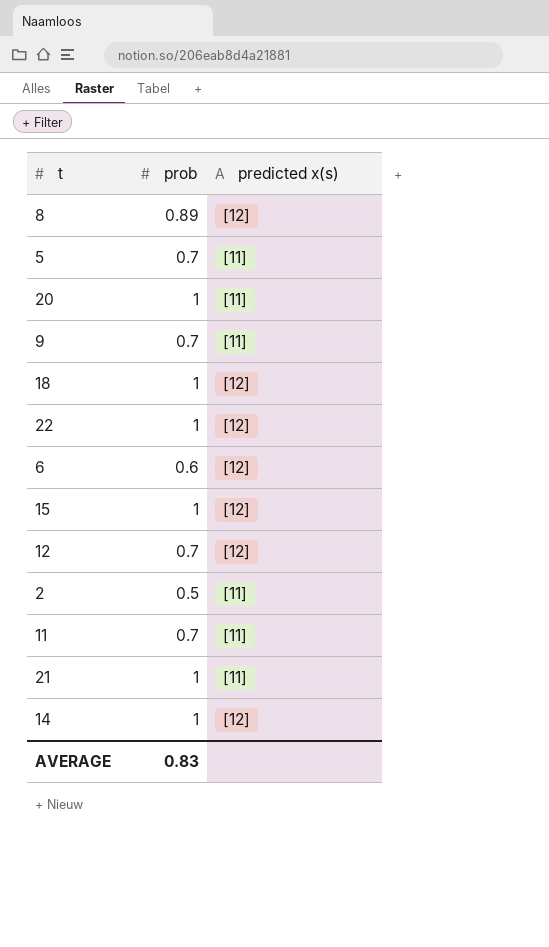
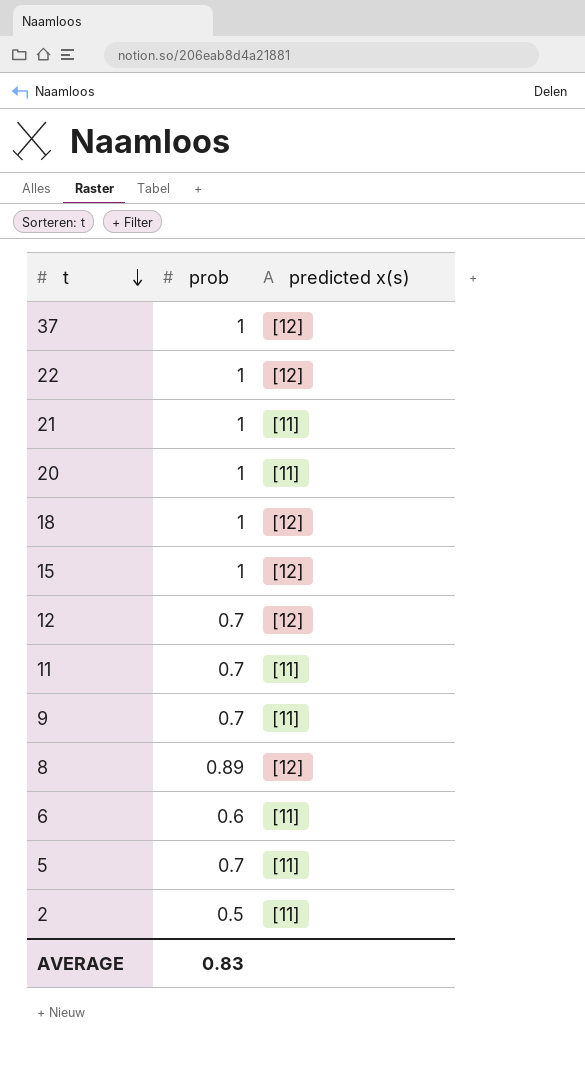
row order: none -> t descending
row 14: 1 | [12] -> none
row 37: none -> 1 | [12]
6 | predicted x(s): [12] -> [11]

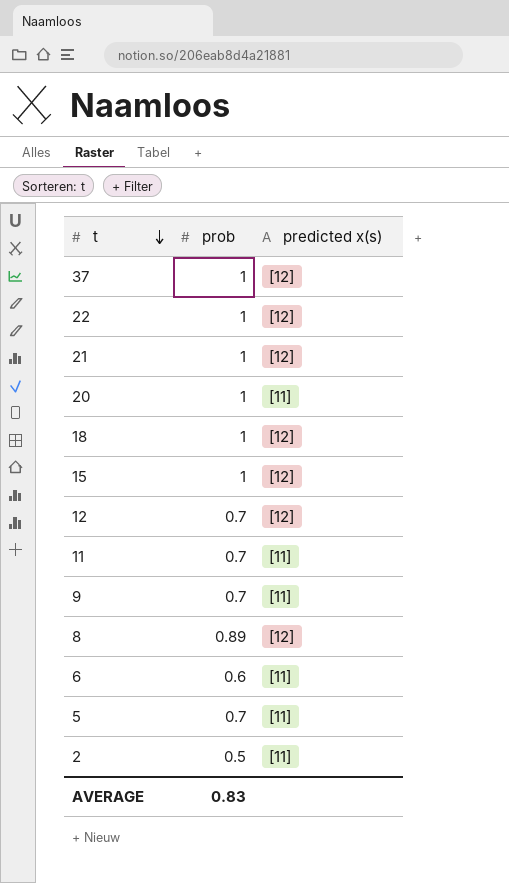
21 | predicted x(s): [11] -> [12]

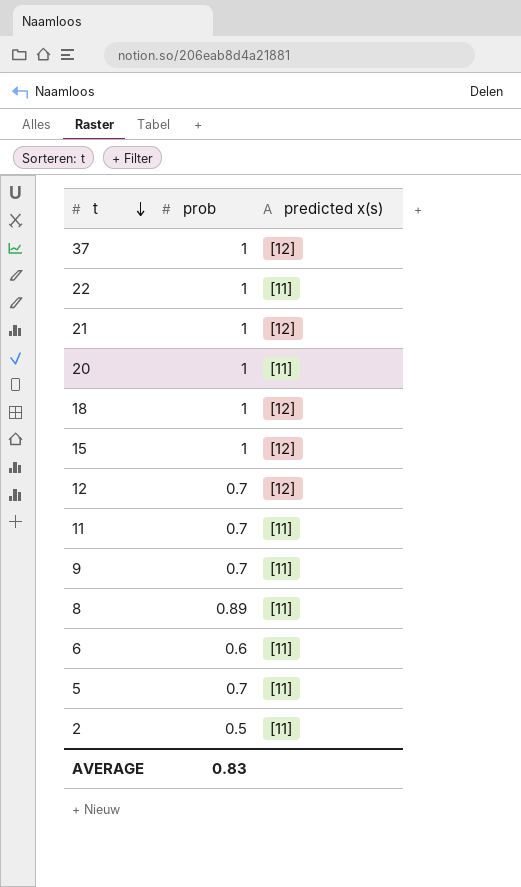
22 | predicted x(s): [12] -> [11]
8 | predicted x(s): [12] -> [11]

